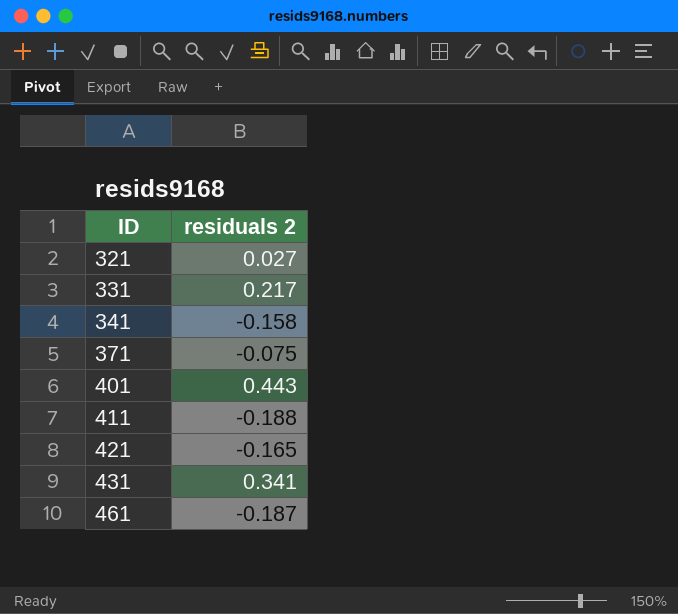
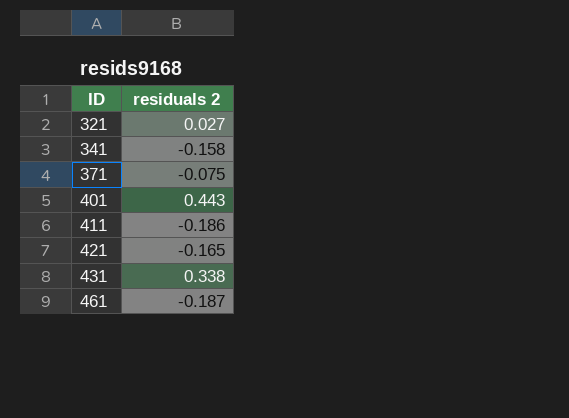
row 331: 0.217 -> none
411 | residuals 2: -0.188 -> -0.186
431 | residuals 2: 0.341 -> 0.338

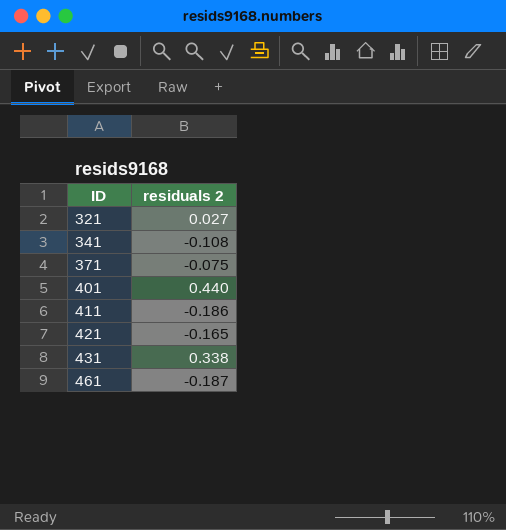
341 | residuals 2: -0.158 -> -0.108
401 | residuals 2: 0.443 -> 0.440

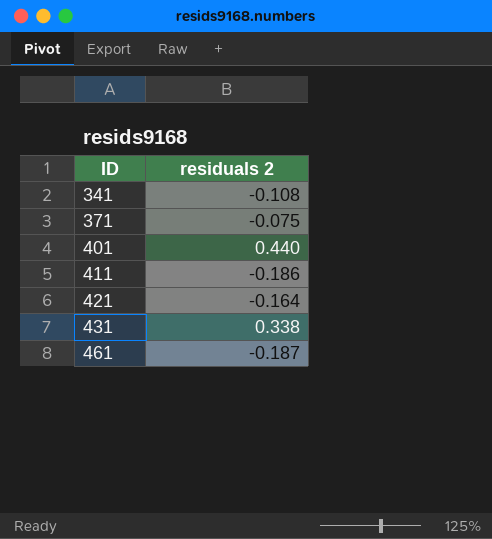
row 321: 0.027 -> none
421 | residuals 2: -0.165 -> -0.164

